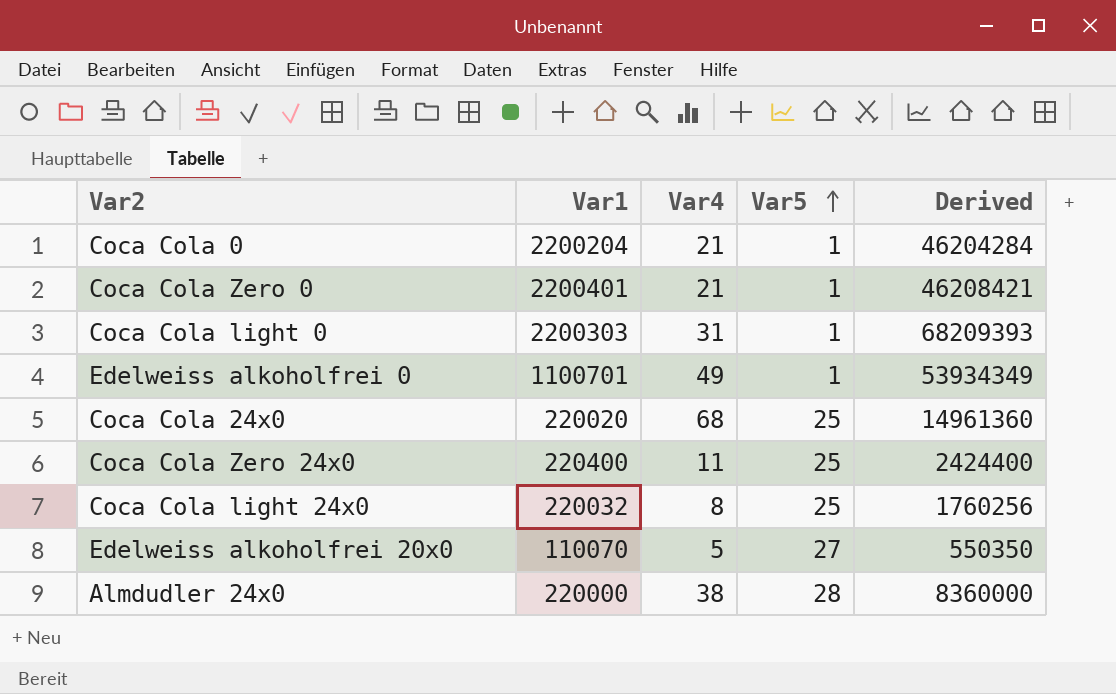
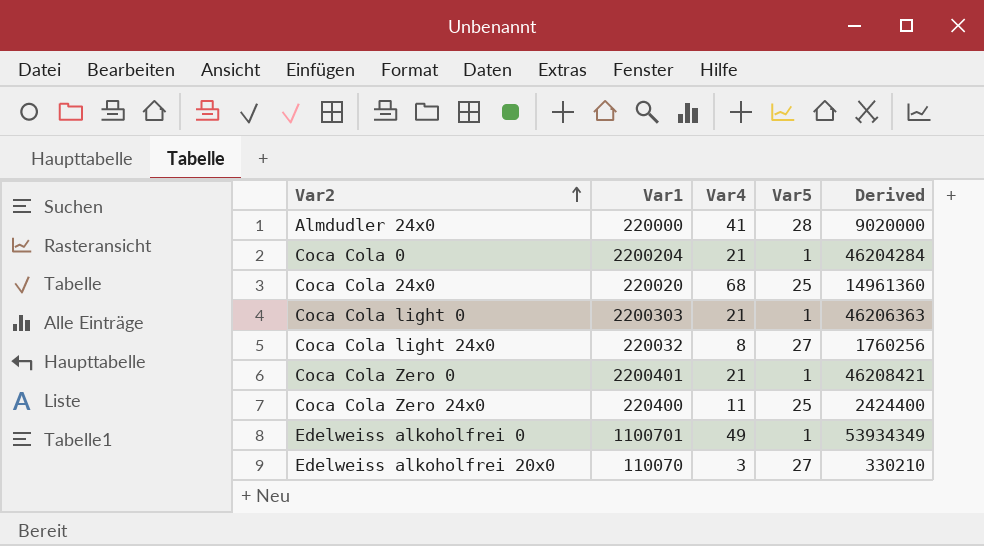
row order: Var5 ascending -> Var2 ascending
Almdudler 24x0 | Var4: 38 -> 41
Almdudler 24x0 | Derived: 8360000 -> 9020000
Coca Cola light 0 | Var4: 31 -> 21
Coca Cola light 0 | Derived: 68209393 -> 46206363
Coca Cola light 24x0 | Var5: 25 -> 27
Edelweiss alkoholfrei 20x0 | Var4: 5 -> 3
Edelweiss alkoholfrei 20x0 | Derived: 550350 -> 330210

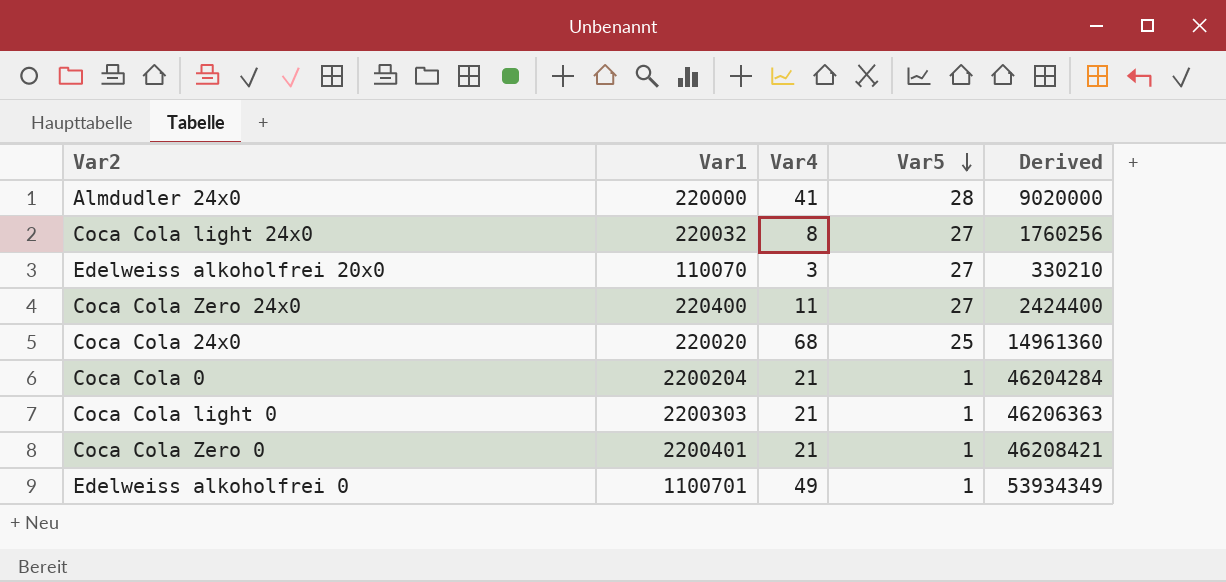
row order: Var2 ascending -> Var5 descending
Coca Cola Zero 24x0 | Var5: 25 -> 27

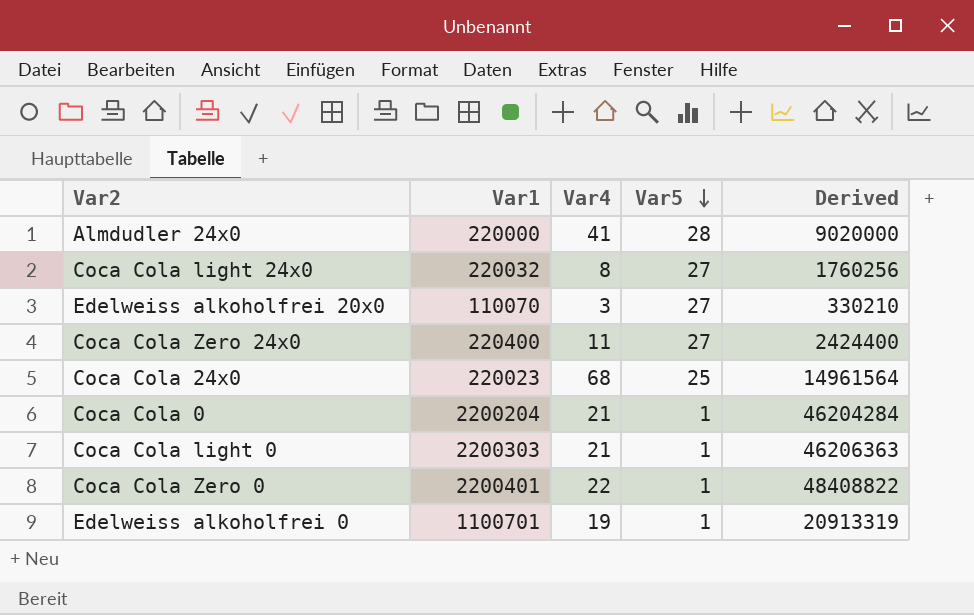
Coca Cola 24x0 | Var1: 220020 -> 220023
Coca Cola 24x0 | Derived: 14961360 -> 14961564
Coca Cola Zero 0 | Var4: 21 -> 22
Coca Cola Zero 0 | Derived: 46208421 -> 48408822
Edelweiss alkoholfrei 0 | Var4: 49 -> 19
Edelweiss alkoholfrei 0 | Derived: 53934349 -> 20913319

